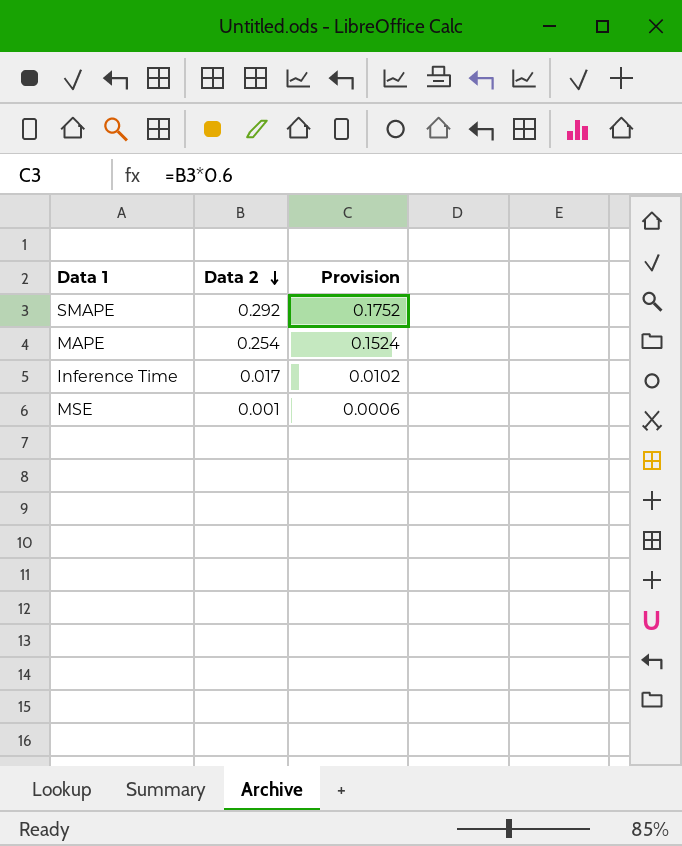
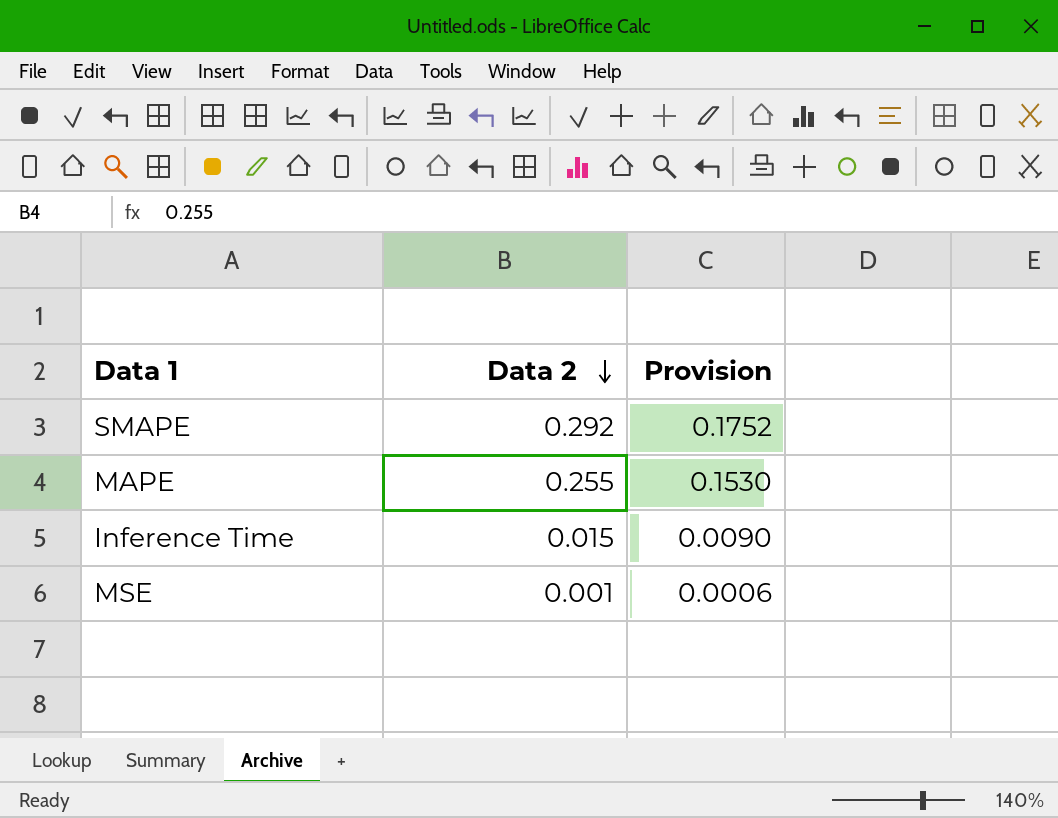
MAPE | Data 2: 0.254 -> 0.255
MAPE | Provision: 0.1524 -> 0.1530
Inference Time | Data 2: 0.017 -> 0.015
Inference Time | Provision: 0.0102 -> 0.0090

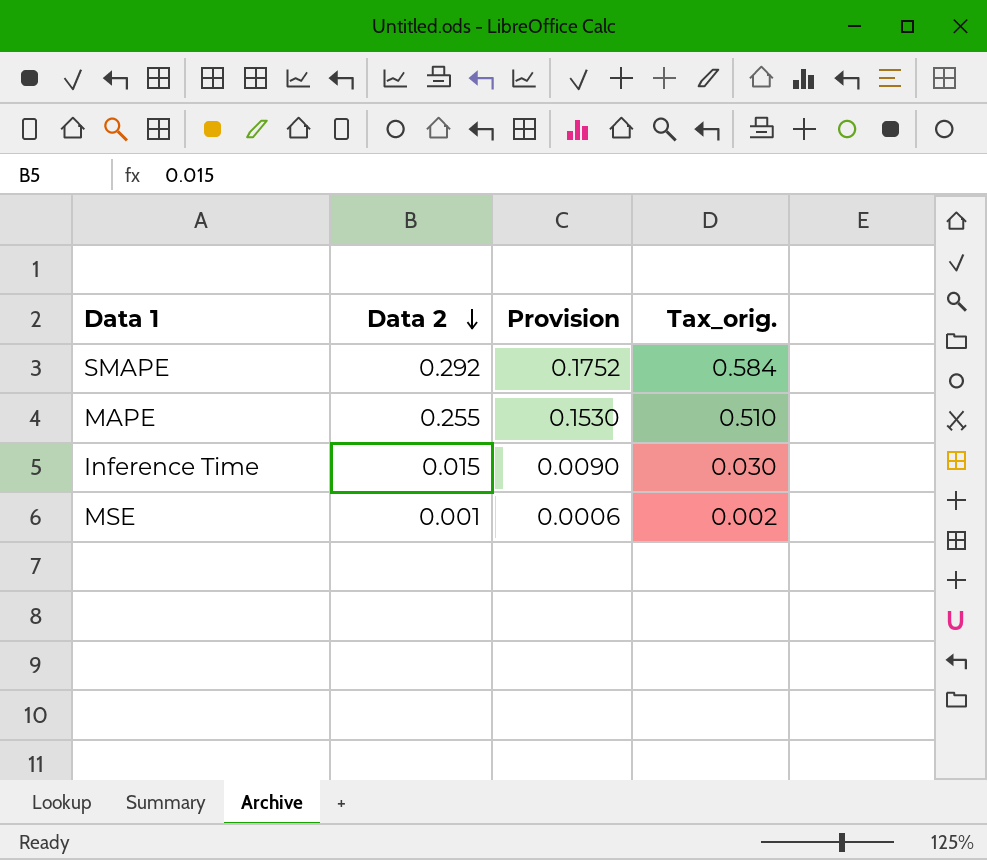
column Tax_orig. | formula: none -> [Data 2] * 2

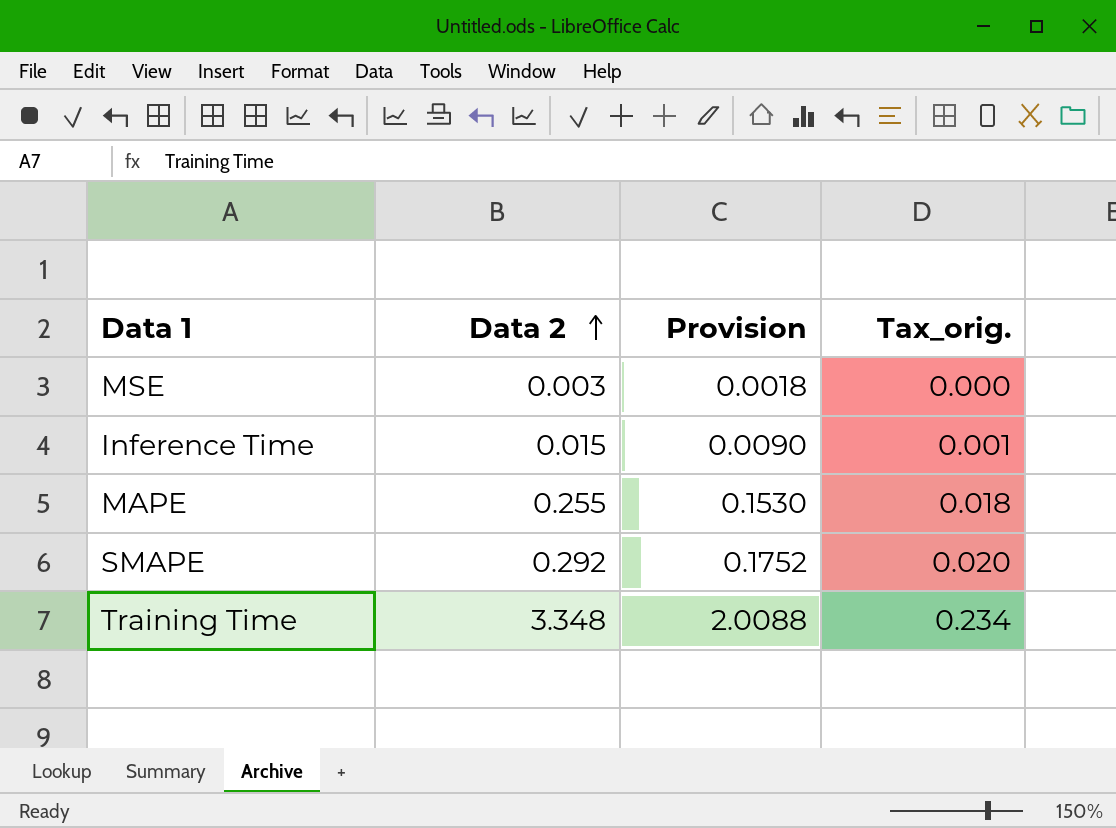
row order: Data 2 descending -> Data 2 ascending
column Tax_orig. | formula: [Data 2] * 2 -> [Data 2] * 0.07
MSE | Data 2: 0.001 -> 0.003
MSE | Provision: 0.0006 -> 0.0018
row Training Time: none -> 3.348 | 2.0088 | 0.234

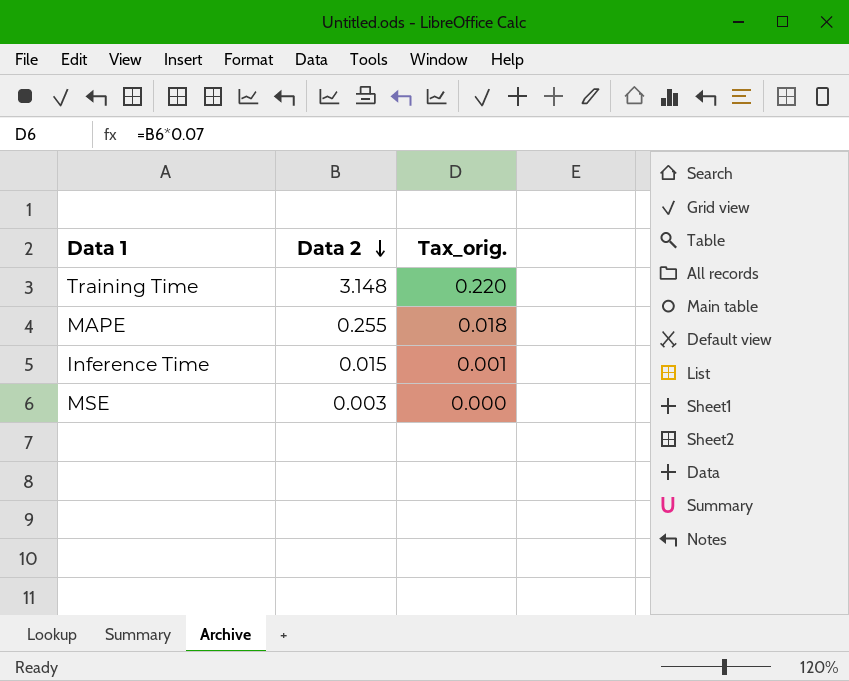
row order: Data 2 ascending -> Data 2 descending
column Provision | formula: [Data 2] * 0.6 -> none
row SMAPE: 0.292 | 0.1752 | 0.020 -> none
Training Time | Data 2: 3.348 -> 3.148
Training Time | Tax_orig.: 0.234 -> 0.220

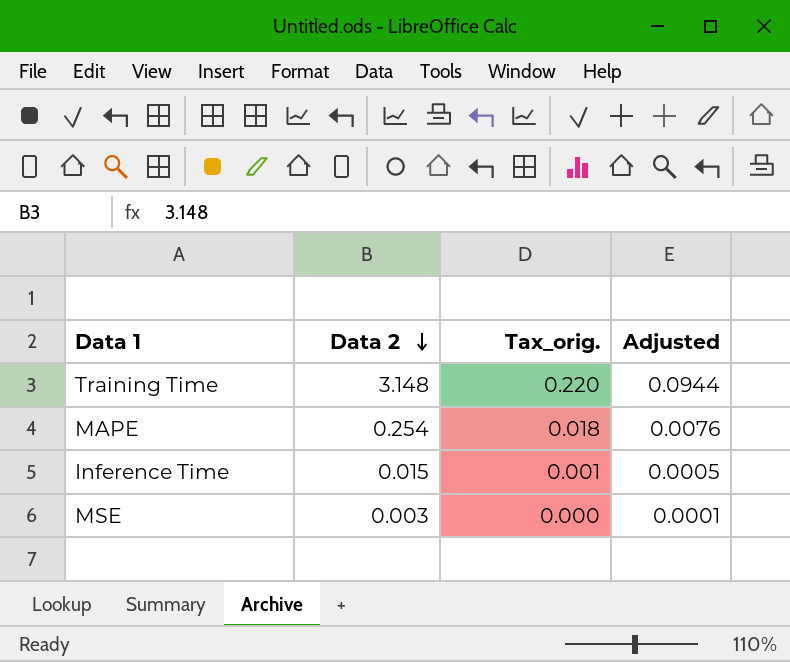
column Adjusted | formula: none -> [Data 2] * 0.03
MAPE | Data 2: 0.255 -> 0.254

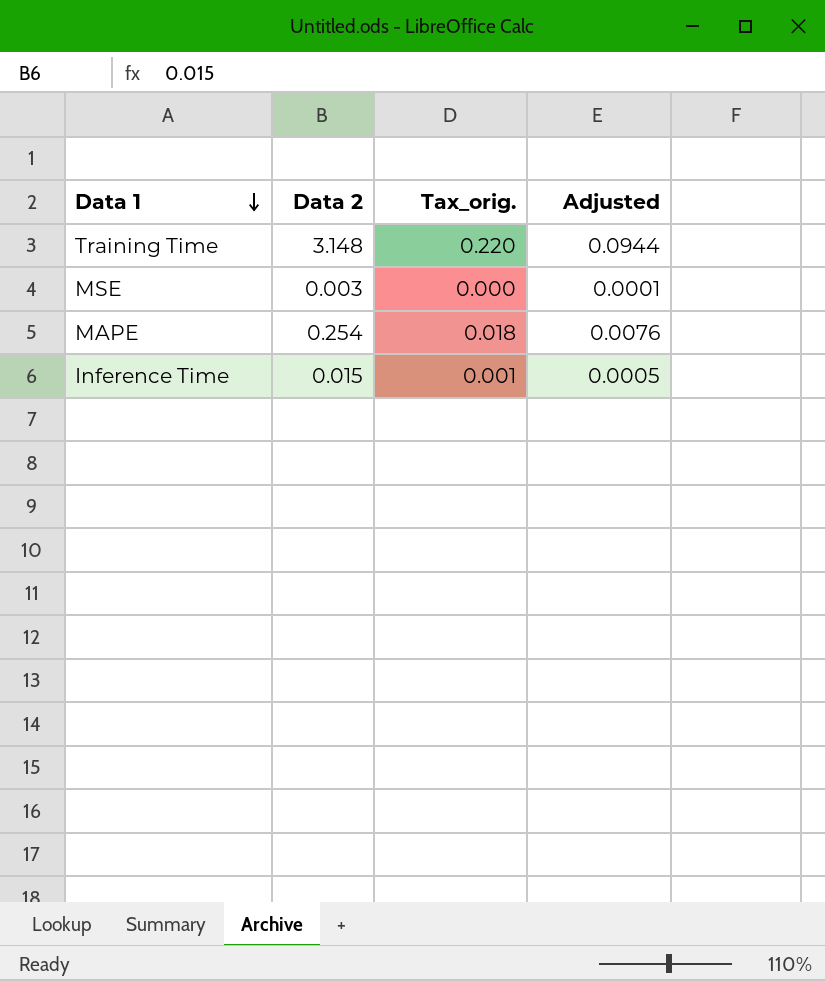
row order: Data 2 descending -> Data 1 descending

